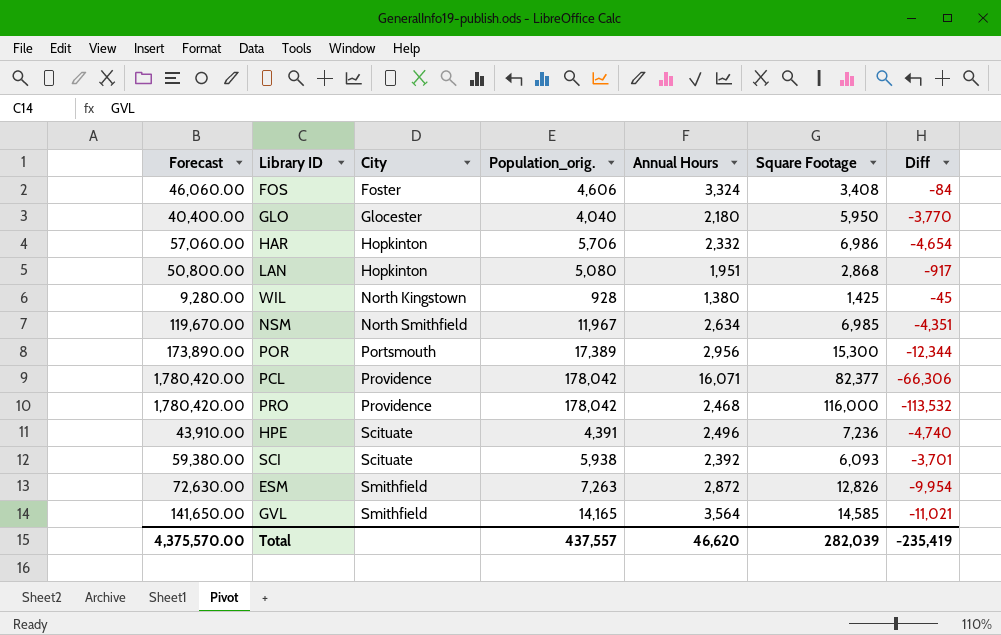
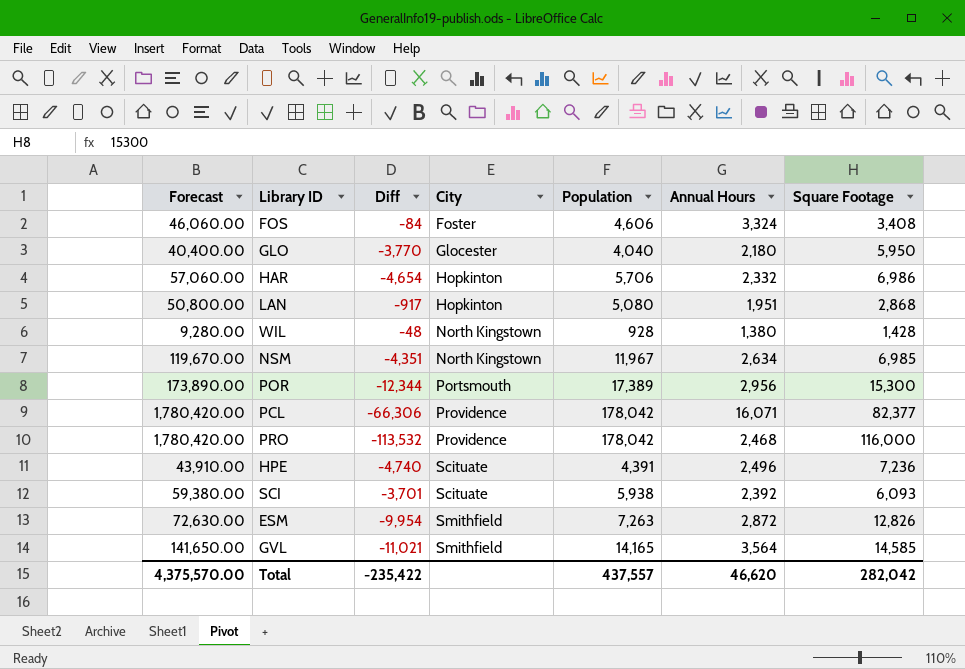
column Diff | position: 7 -> 3
column name: Population_orig. -> Population
WIL | Diff: -45 -> -48
WIL | Square Footage: 1,425 -> 1,428
NSM | City: North Smithfield -> North Kingstown
Total | Diff: -235,419 -> -235,422
Total | Square Footage: 282,039 -> 282,042

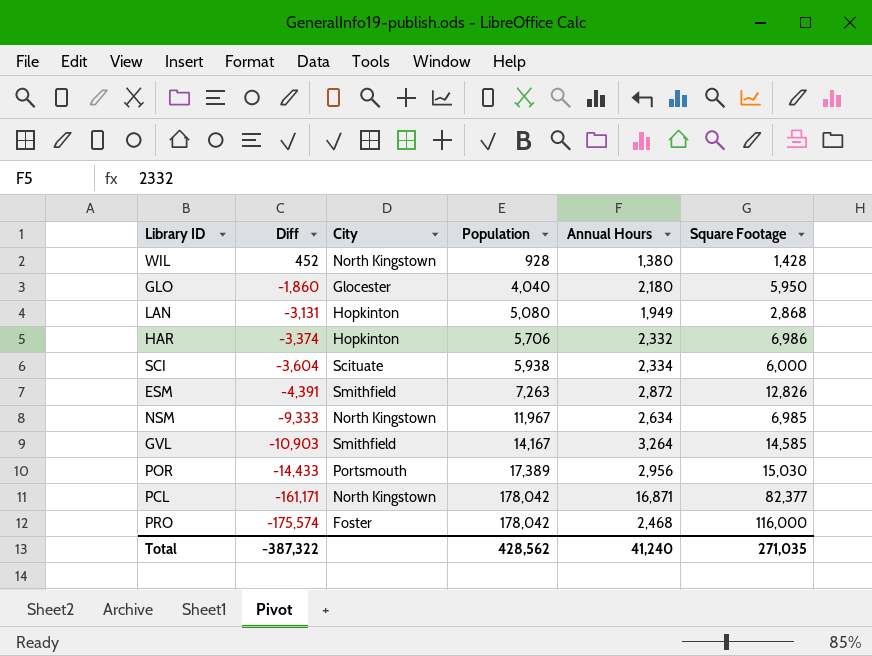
row order: City ascending -> Diff descending
column Forecast | formula: [Population] * 10 -> none
column Diff | formula: [Annual Hours] - [Square Footage] -> [Annual Hours] - [Population]
row FOS: 46,060.00 | -84 | Foster | 4,606 | 3,324 | 3,408 -> none
row HPE: 43,910.00 | -4,740 | Scituate | 4,391 | 2,496 | 7,236 -> none
LAN | Annual Hours: 1,951 -> 1,949
SCI | Annual Hours: 2,392 -> 2,334
SCI | Square Footage: 6,093 -> 6,000
GVL | Population: 14,165 -> 14,167
GVL | Annual Hours: 3,564 -> 3,264
POR | Square Footage: 15,300 -> 15,030
PCL | City: Providence -> North Kingstown
PCL | Annual Hours: 16,071 -> 16,871
PRO | City: Providence -> Foster
Total | Diff: -235,422 -> -387,322
Total | Population: 437,557 -> 428,562
Total | Annual Hours: 46,620 -> 41,240
Total | Square Footage: 282,042 -> 271,035

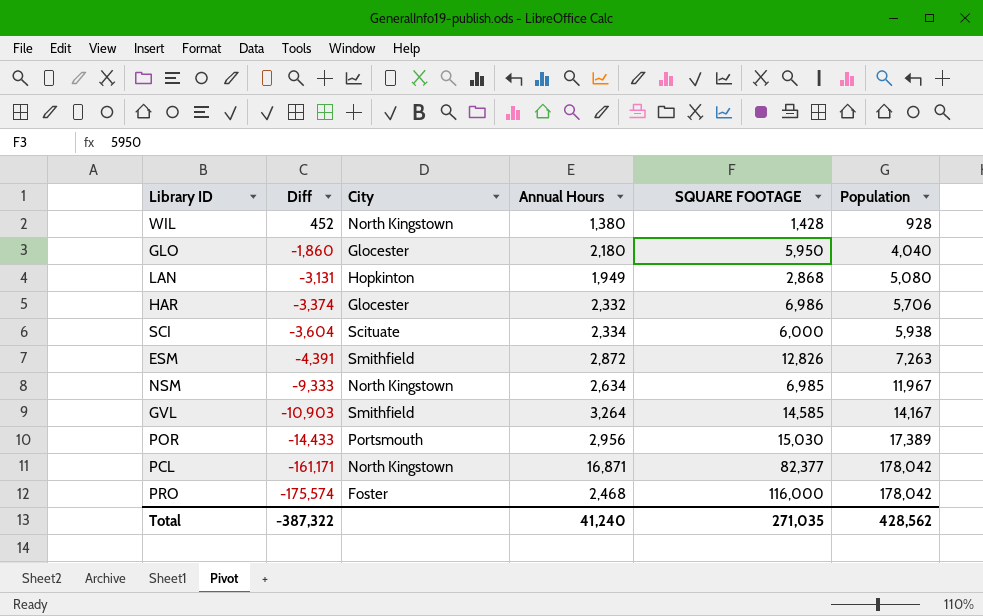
column name: Square Footage -> SQUARE FOOTAGE
column Population | position: 4 -> 6
HAR | City: Hopkinton -> Glocester

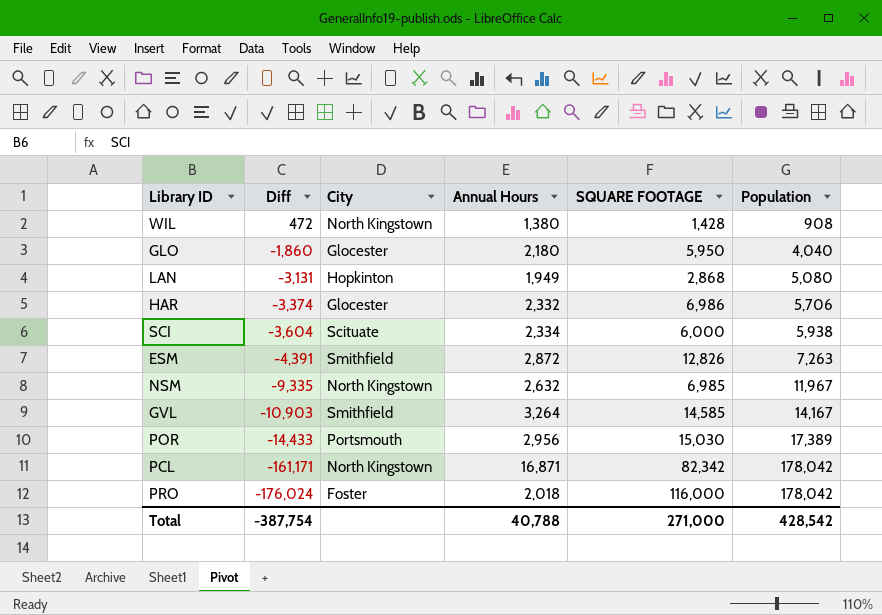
WIL | Diff: 452 -> 472
WIL | Population: 928 -> 908
NSM | Diff: -9,333 -> -9,335
NSM | Annual Hours: 2,634 -> 2,632
PCL | SQUARE FOOTAGE: 82,377 -> 82,342
PRO | Diff: -175,574 -> -176,024
PRO | Annual Hours: 2,468 -> 2,018
Total | Diff: -387,322 -> -387,754
Total | Annual Hours: 41,240 -> 40,788
Total | SQUARE FOOTAGE: 271,035 -> 271,000
Total | Population: 428,562 -> 428,542

